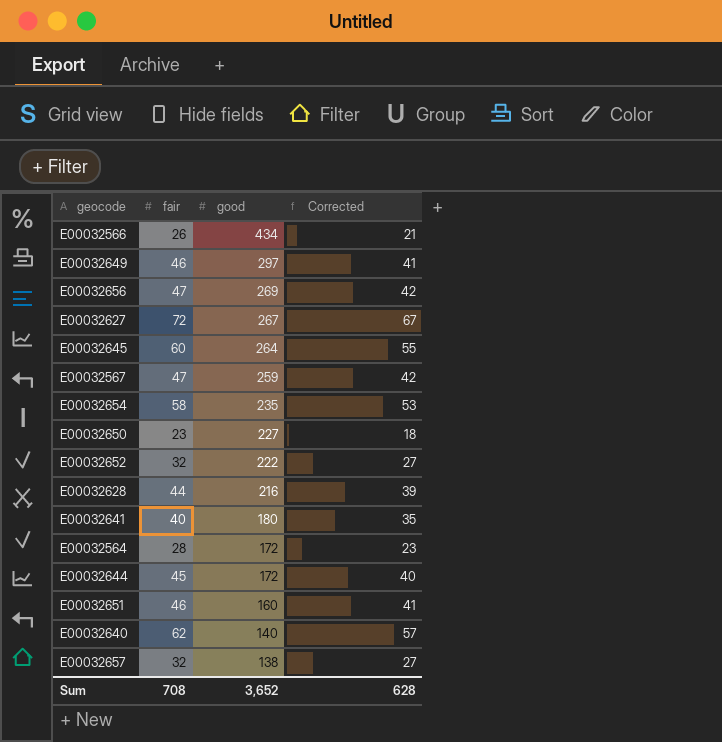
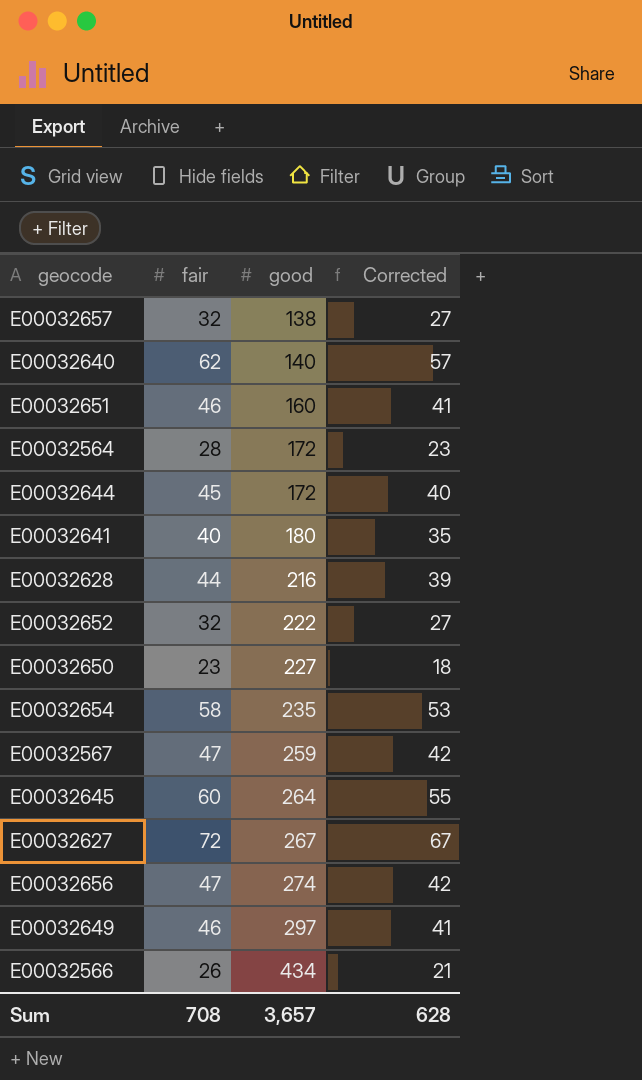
row order: good descending -> good ascending
E00032656 | good: 269 -> 274
Sum | good: 3,652 -> 3,657

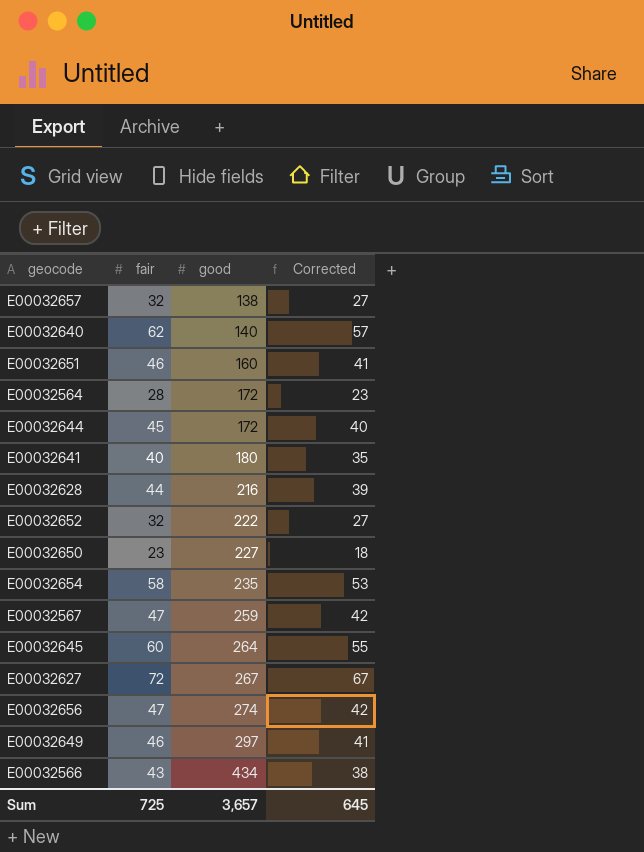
E00032566 | fair: 26 -> 43
E00032566 | Corrected: 21 -> 38
Sum | fair: 708 -> 725
Sum | Corrected: 628 -> 645

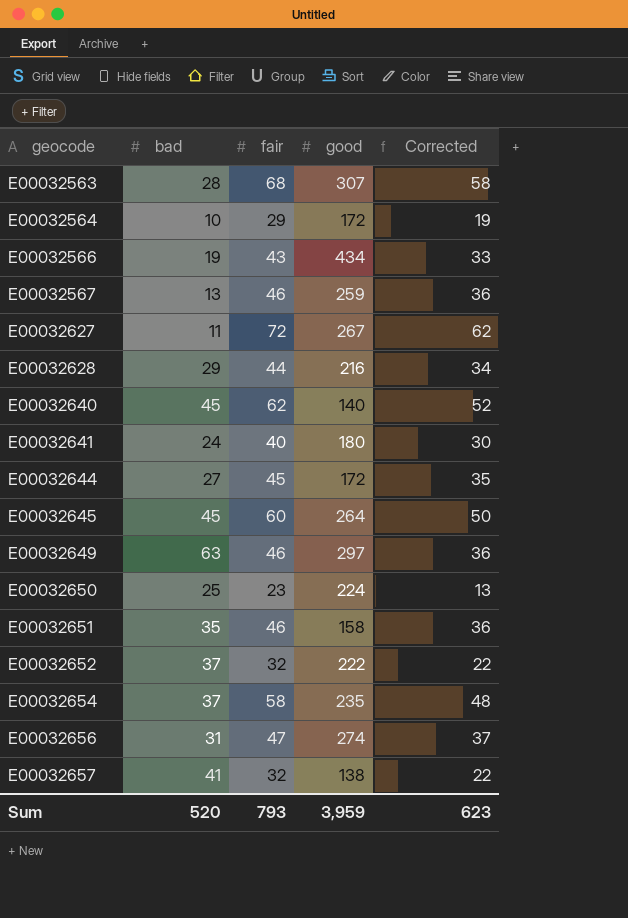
row order: good ascending -> geocode ascending
column bad | position: none -> 2
column Corrected | formula: [fair] - 5 -> [fair] - 10
row E00032563: none -> 28 | 68 | 307 | 58
E00032564 | fair: 28 -> 29
E00032567 | fair: 47 -> 46
E00032650 | good: 227 -> 224
E00032651 | good: 160 -> 158
Sum | fair: 725 -> 793
Sum | good: 3,657 -> 3,959
Sum | Corrected: 645 -> 623

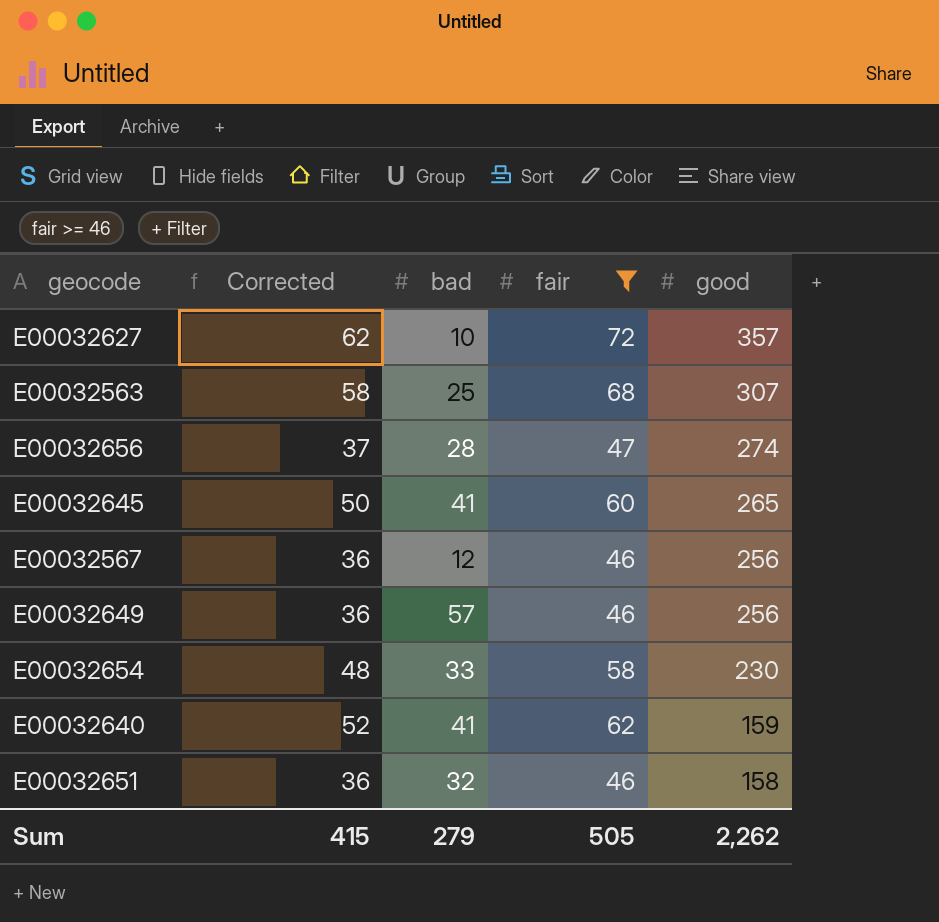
filter: none -> fair >= 46
row order: geocode ascending -> good descending
column Corrected | position: 5 -> 2
E00032627 | bad: 11 -> 10
E00032627 | good: 267 -> 357
E00032563 | bad: 28 -> 25
E00032656 | bad: 31 -> 28
E00032645 | bad: 45 -> 41
E00032645 | good: 264 -> 265
E00032567 | bad: 13 -> 12
E00032567 | good: 259 -> 256
E00032649 | bad: 63 -> 57
E00032649 | good: 297 -> 256
E00032654 | bad: 37 -> 33
E00032654 | good: 235 -> 230
E00032640 | bad: 45 -> 41
E00032640 | good: 140 -> 159
E00032651 | bad: 35 -> 32
Sum | Corrected: 623 -> 415
Sum | bad: 520 -> 279
Sum | fair: 793 -> 505
Sum | good: 3,959 -> 2,262

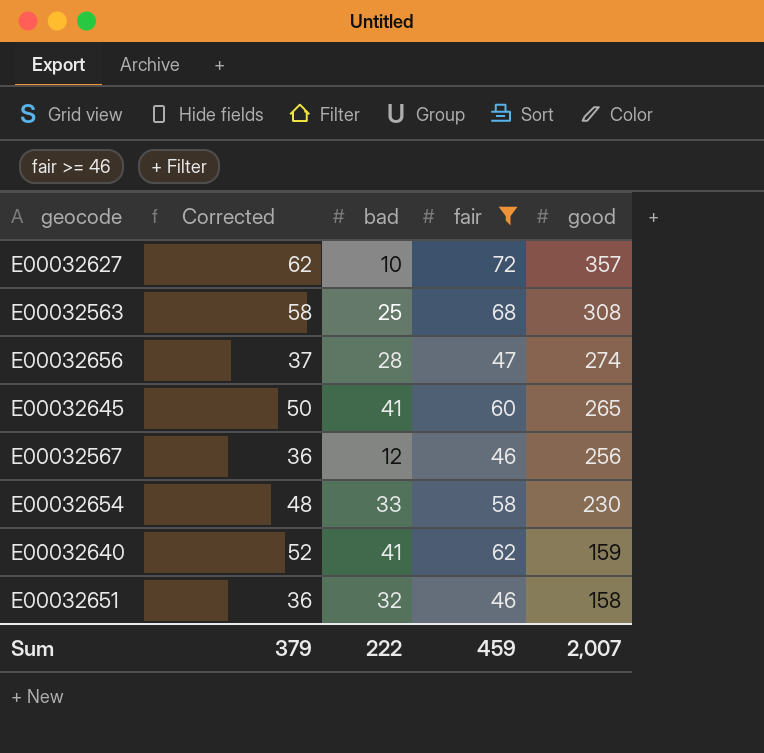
row E00032649: 36 | 57 | 46 | 256 -> none
E00032563 | good: 307 -> 308
Sum | Corrected: 415 -> 379
Sum | bad: 279 -> 222
Sum | fair: 505 -> 459
Sum | good: 2,262 -> 2,007

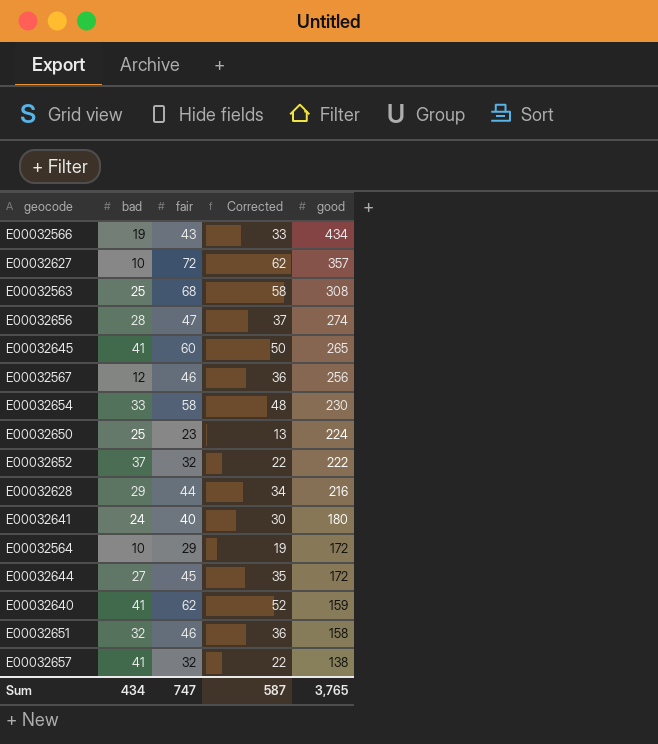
filter: fair >= 46 -> none
column Corrected | position: 2 -> 4
Sum | bad: 222 -> 434
Sum | fair: 459 -> 747
Sum | Corrected: 379 -> 587
Sum | good: 2,007 -> 3,765

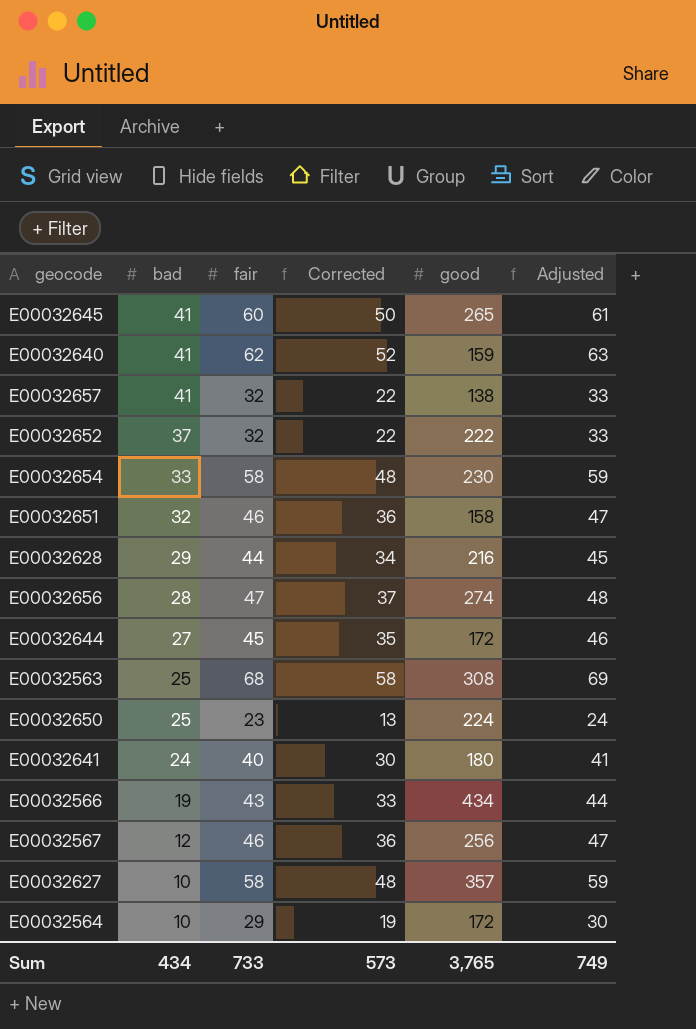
row order: good descending -> bad descending
column Adjusted | formula: none -> [fair] + 1
E00032627 | fair: 72 -> 58
E00032627 | Corrected: 62 -> 48
Sum | fair: 747 -> 733
Sum | Corrected: 587 -> 573

